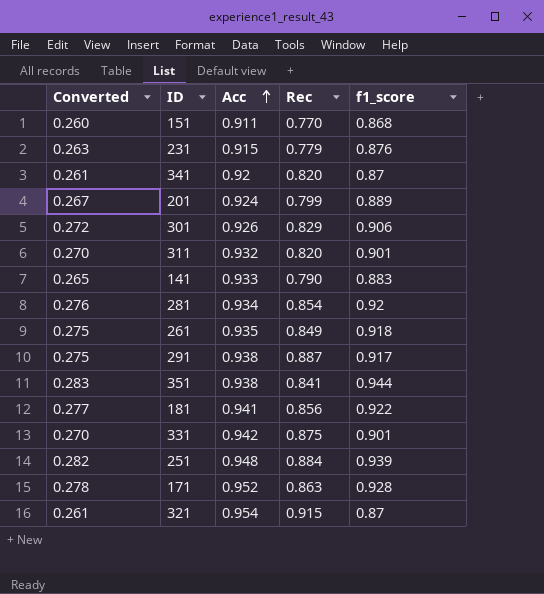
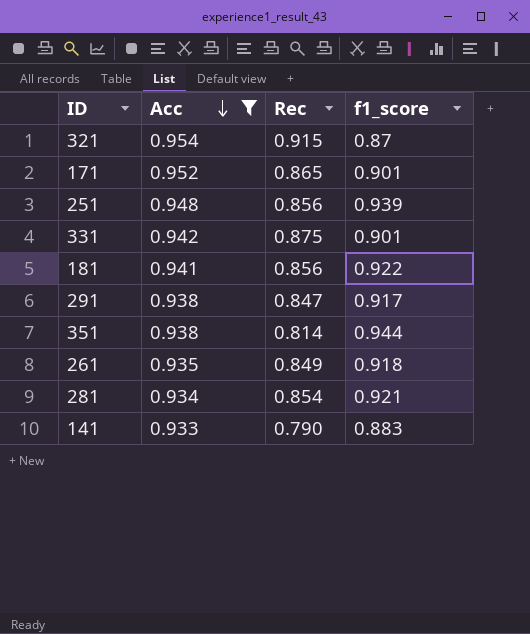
filter: none -> Acc >= 0.933
row order: Acc ascending -> Acc descending
column Converted | formula: [f1_score] * 0.3 -> none
171 | Rec: 0.863 -> 0.865
171 | f1_score: 0.928 -> 0.901
251 | Rec: 0.884 -> 0.856
291 | Rec: 0.887 -> 0.847
351 | Rec: 0.841 -> 0.814
281 | f1_score: 0.92 -> 0.921

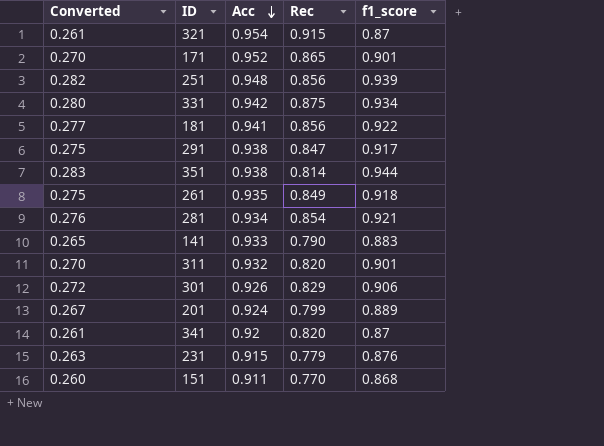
filter: Acc >= 0.933 -> none
column Converted | formula: none -> [f1_score] * 0.3
331 | f1_score: 0.901 -> 0.934

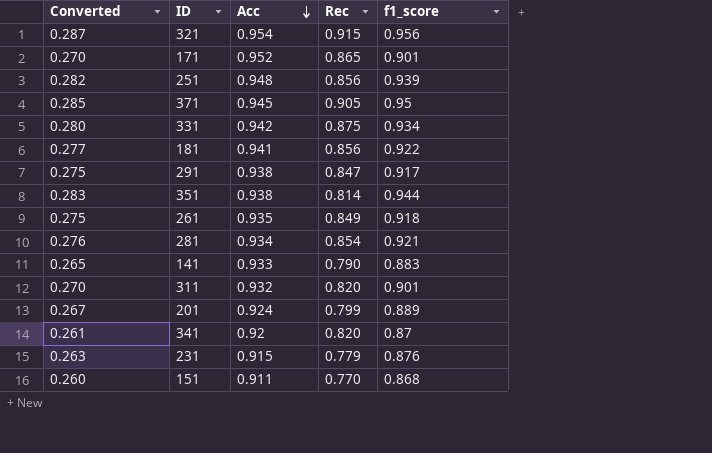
row 301: 0.272 | 0.926 | 0.829 | 0.906 -> none
321 | Converted: 0.261 -> 0.287
321 | f1_score: 0.87 -> 0.956
row 371: none -> 0.285 | 0.945 | 0.905 | 0.95

